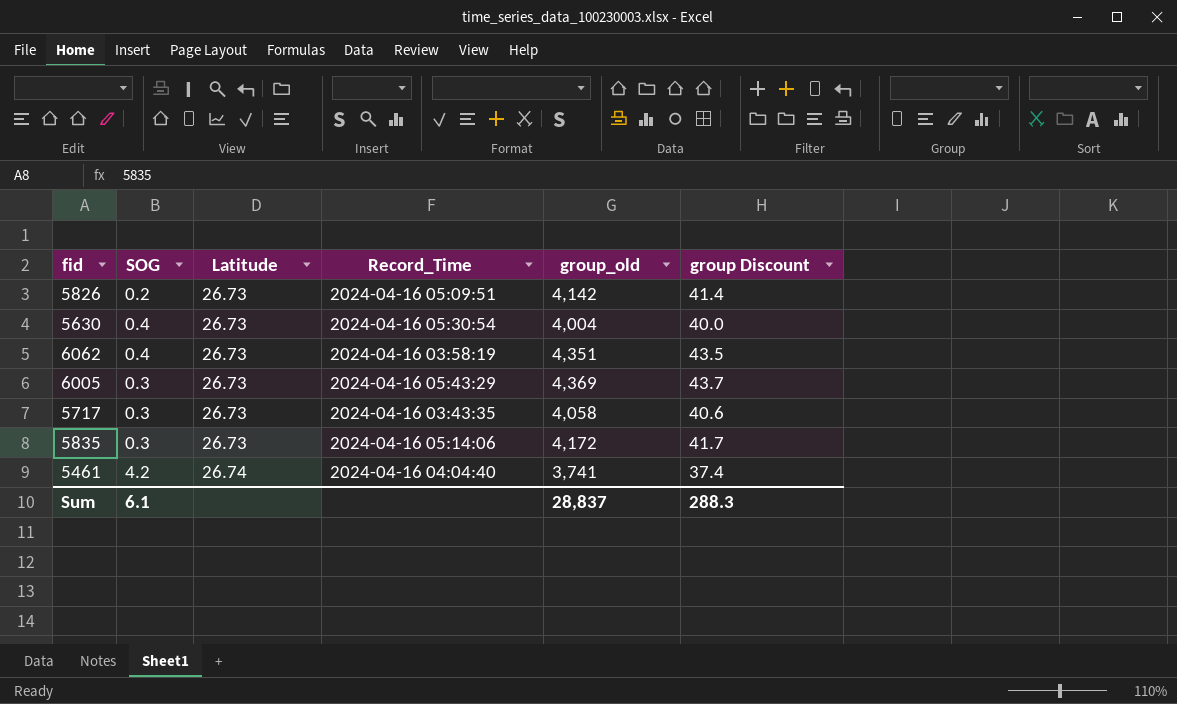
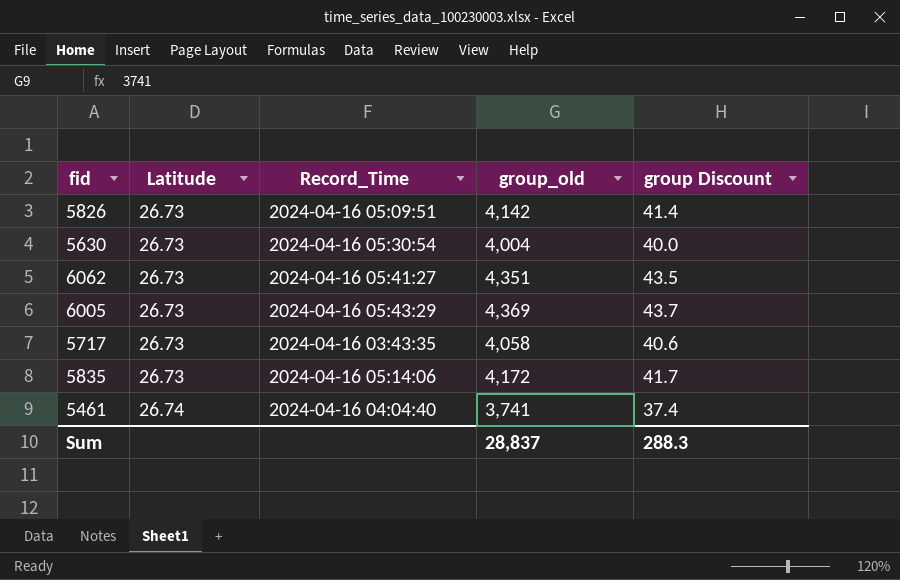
column SOG | position: 2 -> none
6062 | Record_Time: 2024-04-16 03:58:19 -> 2024-04-16 05:41:27

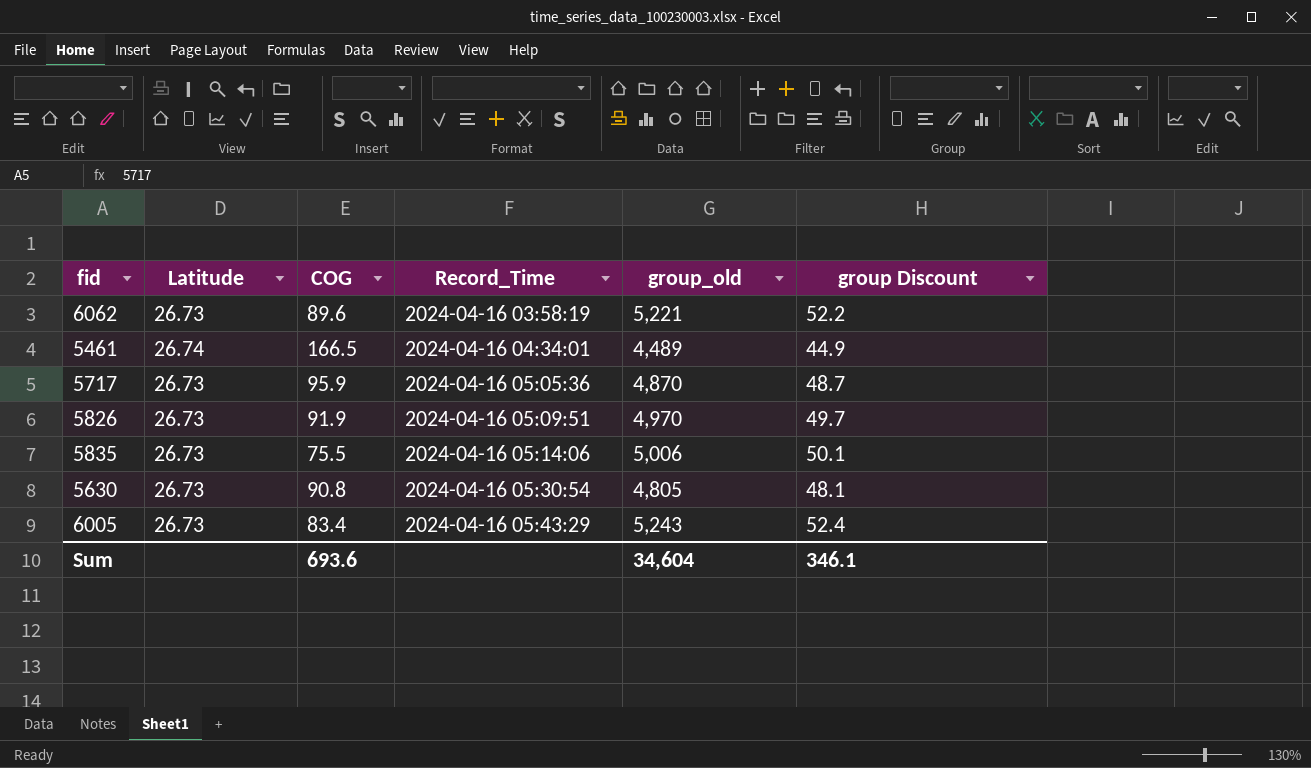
row order: Latitude ascending -> Record_Time ascending
column COG | position: none -> 3
6062 | Record_Time: 2024-04-16 05:41:27 -> 2024-04-16 03:58:19
6062 | group_old: 4,351 -> 5,221
6062 | group Discount: 43.5 -> 52.2
5461 | Record_Time: 2024-04-16 04:04:40 -> 2024-04-16 04:34:01
5461 | group_old: 3,741 -> 4,489
5461 | group Discount: 37.4 -> 44.9
5717 | Record_Time: 2024-04-16 03:43:35 -> 2024-04-16 05:05:36
5717 | group_old: 4,058 -> 4,870
5717 | group Discount: 40.6 -> 48.7
5826 | group_old: 4,142 -> 4,970
5826 | group Discount: 41.4 -> 49.7
5835 | group_old: 4,172 -> 5,006
5835 | group Discount: 41.7 -> 50.1
5630 | group_old: 4,004 -> 4,805
5630 | group Discount: 40.0 -> 48.1
6005 | group_old: 4,369 -> 5,243
6005 | group Discount: 43.7 -> 52.4
Sum | group_old: 28,837 -> 34,604
Sum | group Discount: 288.3 -> 346.1

